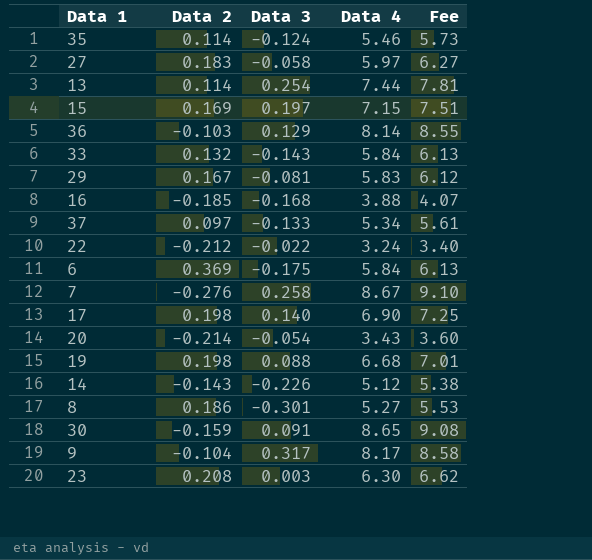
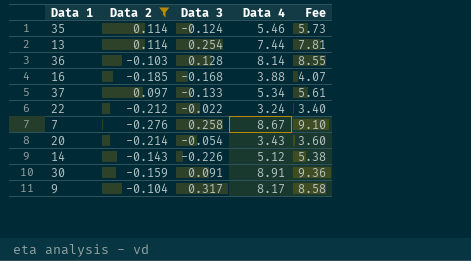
filter: none -> Data 2 <= 0.114
36 | Data 3: 0.129 -> 0.128
30 | Data 4: 8.65 -> 8.91
30 | Fee: 9.08 -> 9.36

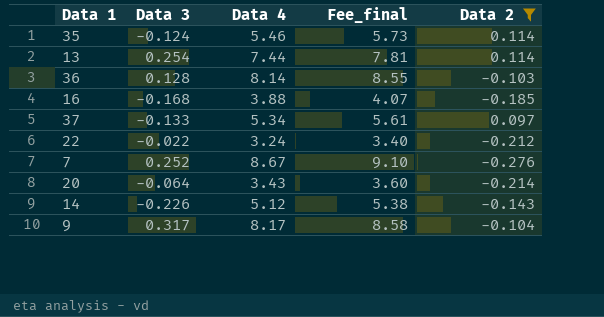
column name: Fee -> Fee_final
column Data 2 | position: 2 -> 5
row 30: -0.159 | 0.091 | 8.91 | 9.36 -> none
7 | Data 3: 0.258 -> 0.252
20 | Data 3: -0.054 -> -0.064

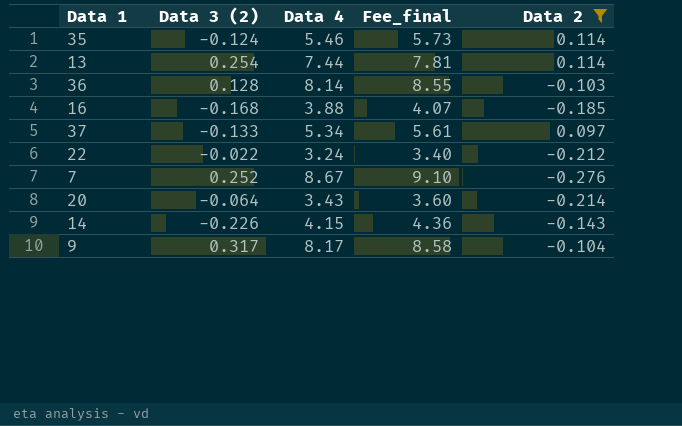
column name: Data 3 -> Data 3 (2)
14 | Data 4: 5.12 -> 4.15
14 | Fee_final: 5.38 -> 4.36

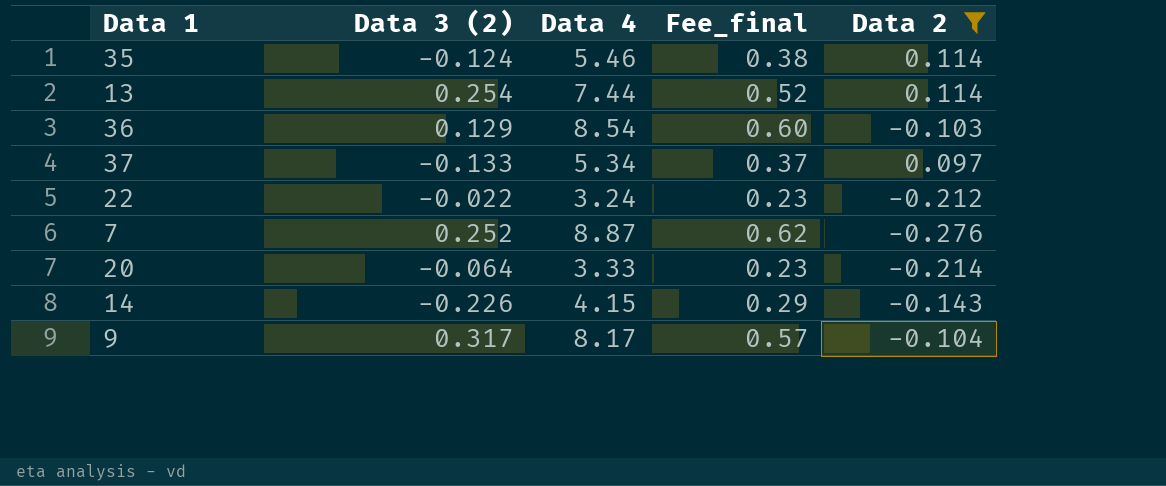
column Fee_final | formula: [Data 4] * 1.05 -> [Data 4] * 0.07
row 16: -0.168 | 3.88 | 4.07 | -0.185 -> none
36 | Data 3 (2): 0.128 -> 0.129
36 | Data 4: 8.14 -> 8.54
7 | Data 4: 8.67 -> 8.87
20 | Data 4: 3.43 -> 3.33

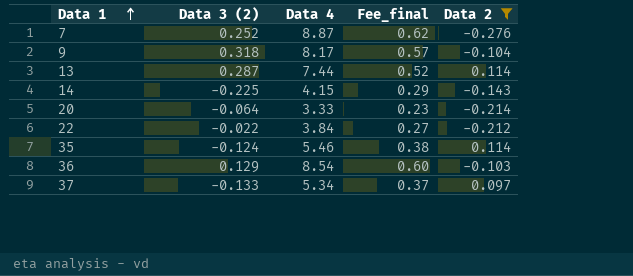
row order: none -> Data 1 ascending
9 | Data 3 (2): 0.317 -> 0.318
13 | Data 3 (2): 0.254 -> 0.287
14 | Data 3 (2): -0.226 -> -0.225
22 | Data 4: 3.24 -> 3.84
22 | Fee_final: 0.23 -> 0.27

